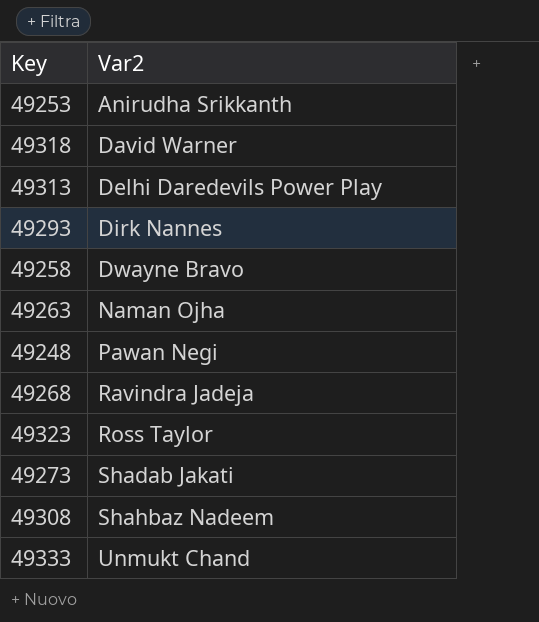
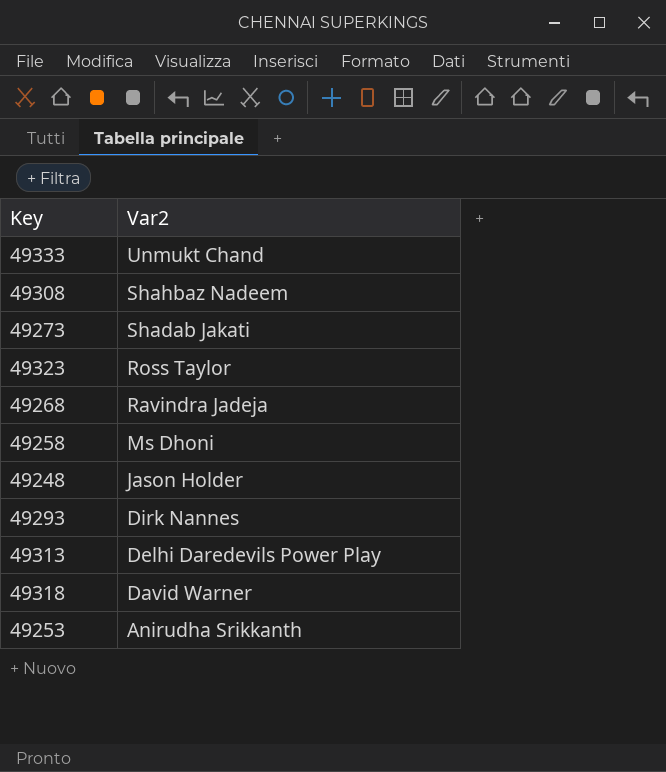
row order: Var2 ascending -> Var2 descending
row 49263: Naman Ojha -> none
49258 | Var2: Dwayne Bravo -> Ms Dhoni
49248 | Var2: Pawan Negi -> Jason Holder

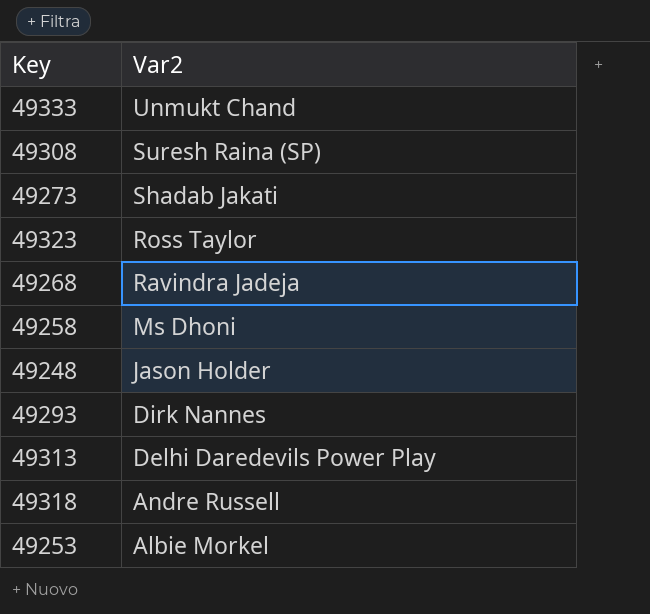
49308 | Var2: Shahbaz Nadeem -> Suresh Raina (SP)
49318 | Var2: David Warner -> Andre Russell
49253 | Var2: Anirudha Srikkanth -> Albie Morkel

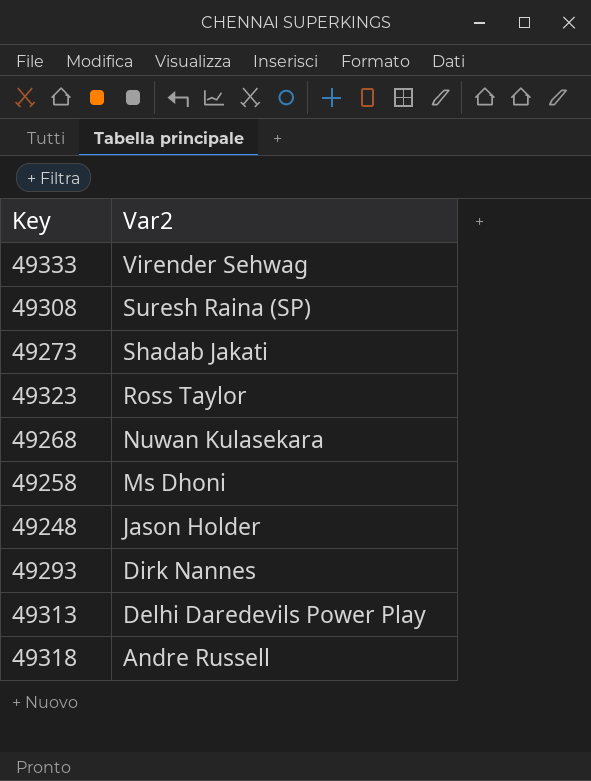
row 49253: Albie Morkel -> none
49333 | Var2: Unmukt Chand -> Virender Sehwag
49268 | Var2: Ravindra Jadeja -> Nuwan Kulasekara

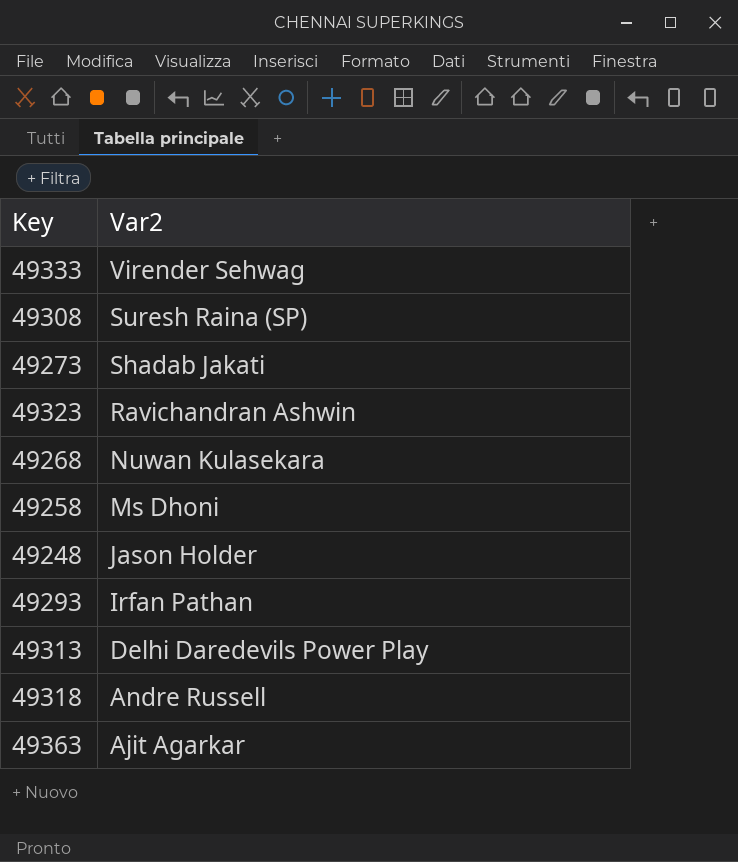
49323 | Var2: Ross Taylor -> Ravichandran Ashwin
49293 | Var2: Dirk Nannes -> Irfan Pathan
row 49363: none -> Ajit Agarkar

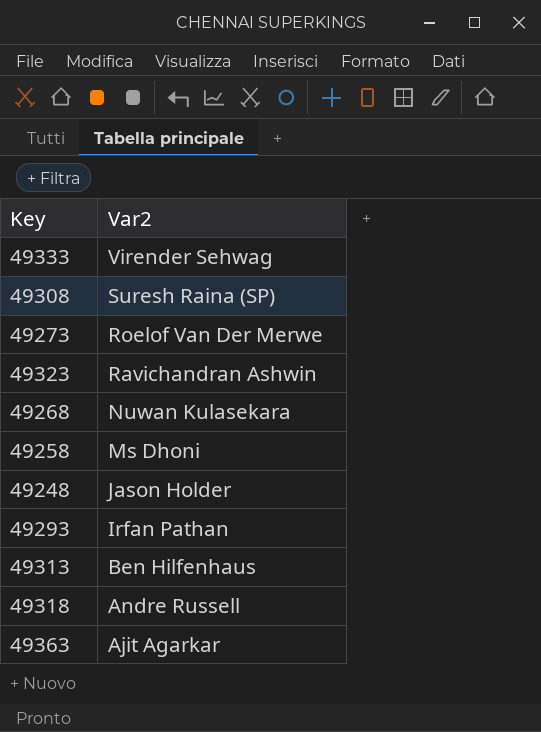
49273 | Var2: Shadab Jakati -> Roelof Van Der Merwe
49313 | Var2: Delhi Daredevils Power Play -> Ben Hilfenhaus

